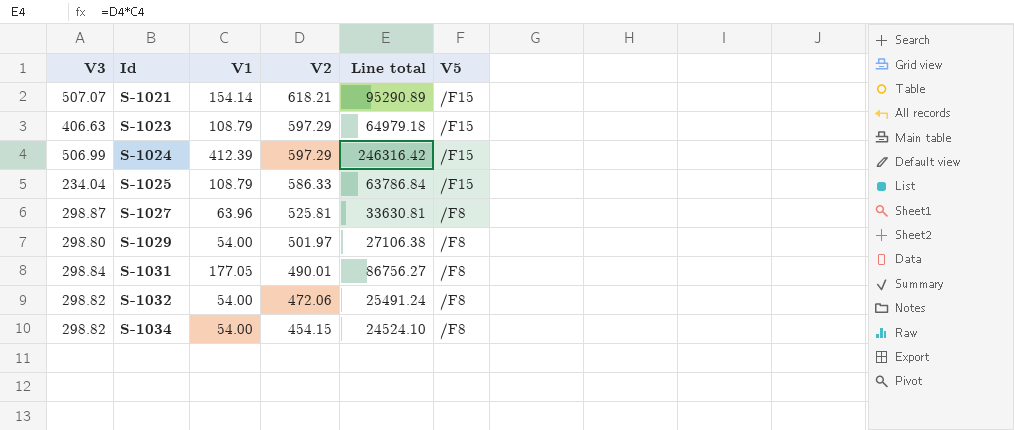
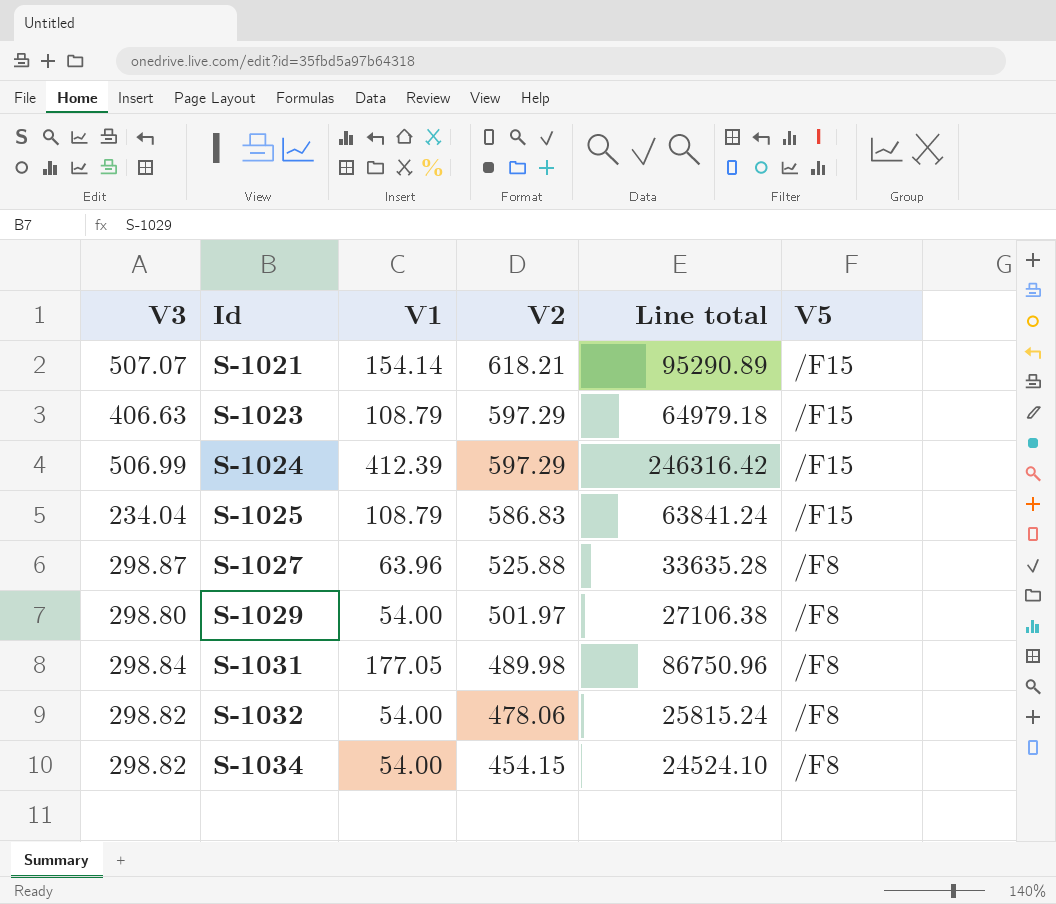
S-1025 | V2: 586.33 -> 586.83
S-1025 | Line total: 63786.84 -> 63841.24
S-1027 | V2: 525.81 -> 525.88
S-1027 | Line total: 33630.81 -> 33635.28
S-1031 | V2: 490.01 -> 489.98
S-1031 | Line total: 86756.27 -> 86750.96
S-1032 | V2: 472.06 -> 478.06
S-1032 | Line total: 25491.24 -> 25815.24

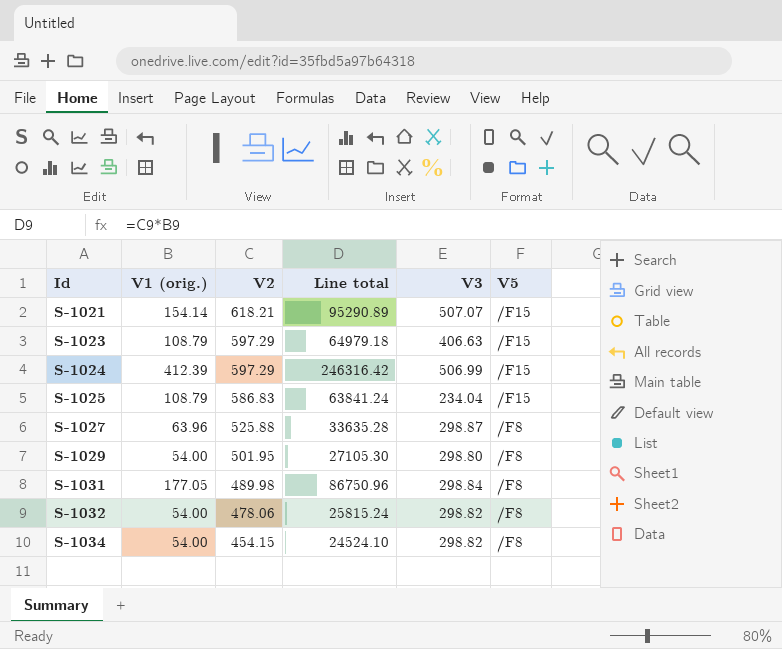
column name: V1 -> V1 (orig.)
column V3 | position: 1 -> 5
S-1029 | V2: 501.97 -> 501.95
S-1029 | Line total: 27106.38 -> 27105.30

